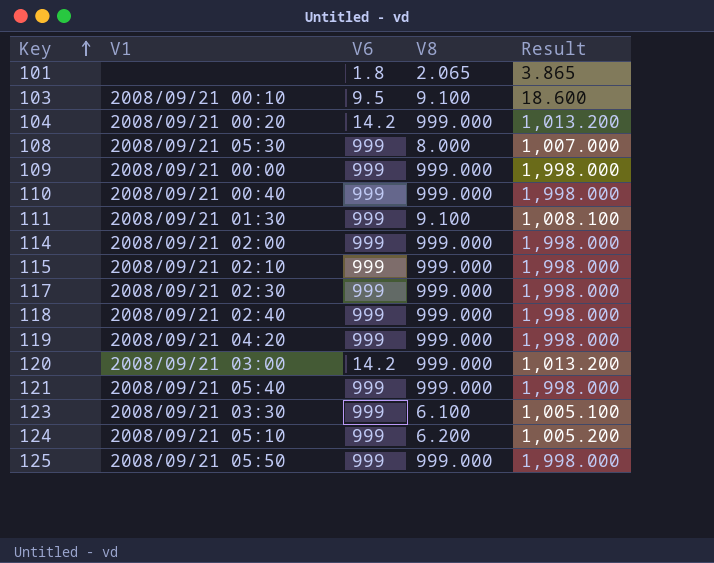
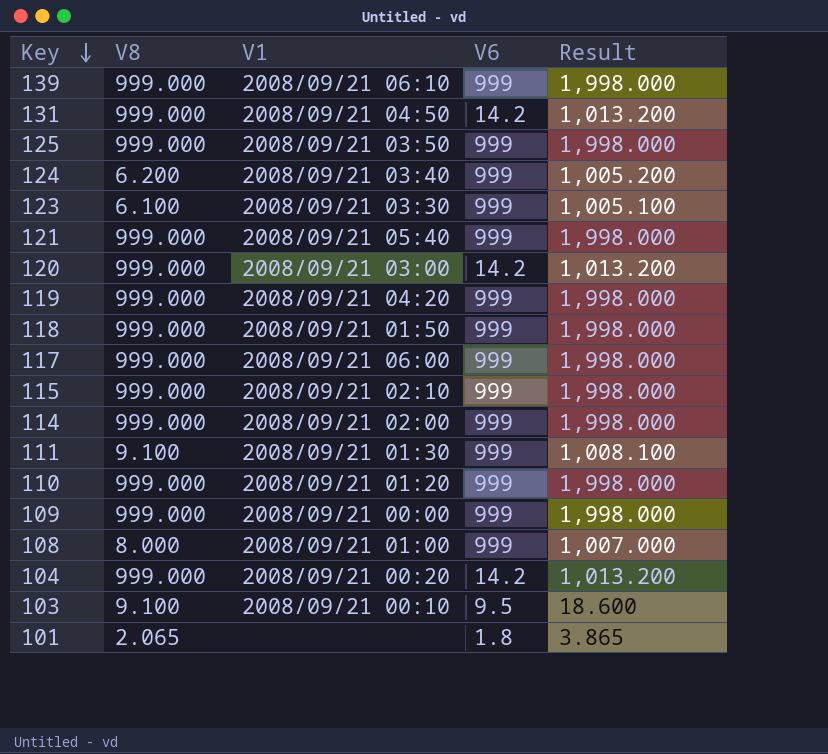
row order: Key ascending -> Key descending
column V8 | position: 4 -> 2
row 139: none -> 999.000 | 2008/09/21 06:10 | 999 | 1,998.000
row 131: none -> 999.000 | 2008/09/21 04:50 | 14.2 | 1,013.200
125 | V1: 2008/09/21 05:50 -> 2008/09/21 03:50
124 | V1: 2008/09/21 05:10 -> 2008/09/21 03:40
118 | V1: 2008/09/21 02:40 -> 2008/09/21 01:50
117 | V1: 2008/09/21 02:30 -> 2008/09/21 06:00
110 | V1: 2008/09/21 00:40 -> 2008/09/21 01:20
108 | V1: 2008/09/21 05:30 -> 2008/09/21 01:00

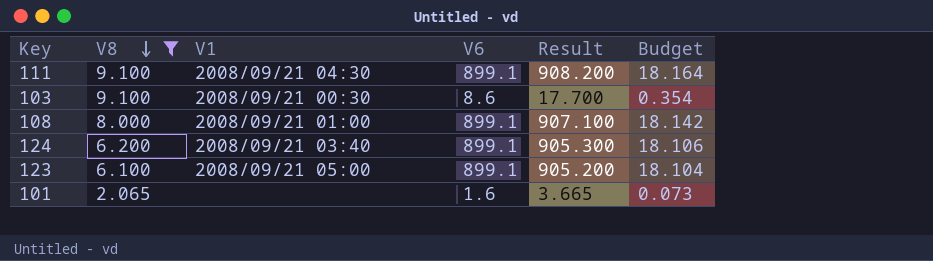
filter: none -> V8 != 999.000
row order: Key descending -> V8 descending
column Budget | formula: none -> [Result] * 0.02
111 | V1: 2008/09/21 01:30 -> 2008/09/21 04:30
111 | V6: 999 -> 899.1
111 | Result: 1,008.100 -> 908.200
103 | V1: 2008/09/21 00:10 -> 2008/09/21 00:30
103 | V6: 9.5 -> 8.6
103 | Result: 18.600 -> 17.700
108 | V6: 999 -> 899.1
108 | Result: 1,007.000 -> 907.100
124 | V6: 999 -> 899.1
124 | Result: 1,005.200 -> 905.300
123 | V1: 2008/09/21 03:30 -> 2008/09/21 05:00
123 | V6: 999 -> 899.1
123 | Result: 1,005.100 -> 905.200
101 | V6: 1.8 -> 1.6
101 | Result: 3.865 -> 3.665

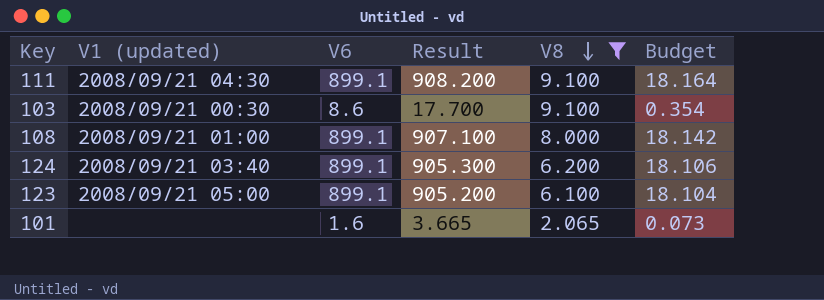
column name: V1 -> V1 (updated)
column V8 | position: 2 -> 5

